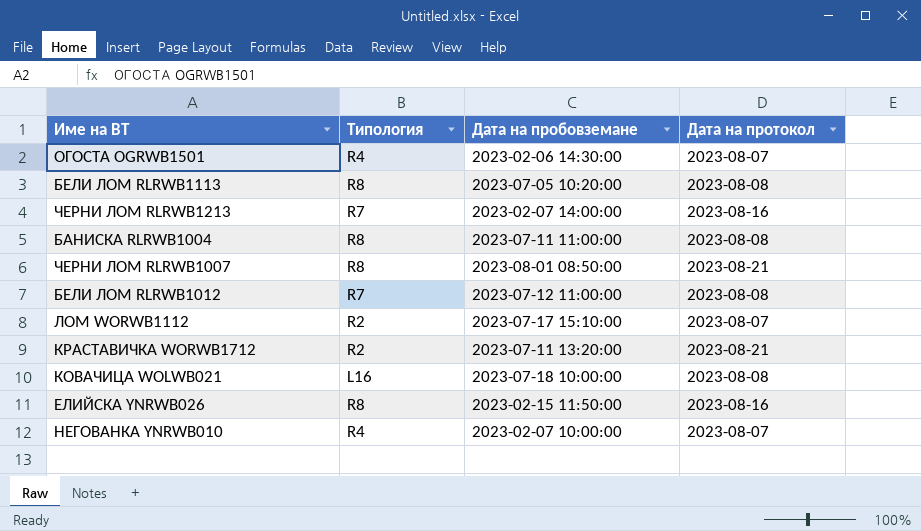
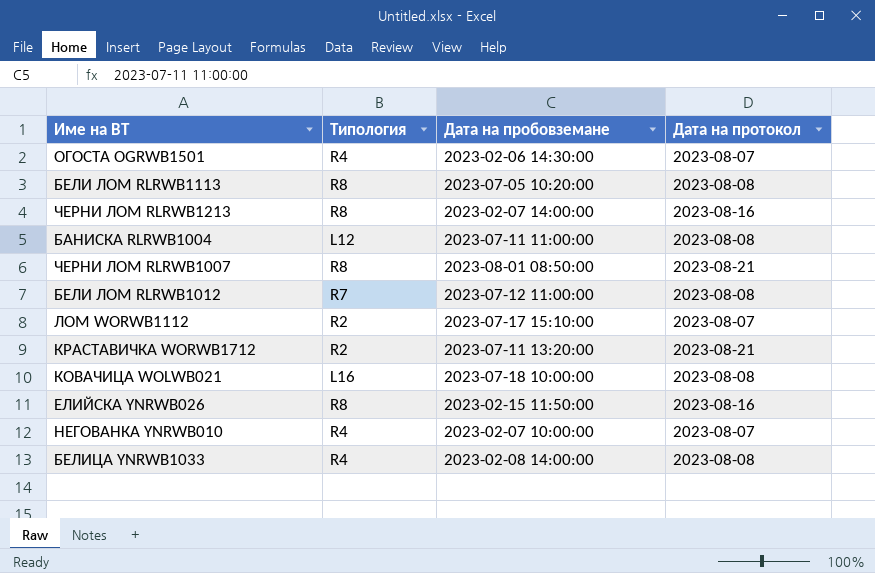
ЧЕРНИ ЛОМ RLRWB1213 | Типология: R7 -> R8
БАНИСКА RLRWB1004 | Типология: R8 -> L12
row БЕЛИЦА YNRWB1033: none -> R4 | 2023-02-08 14:00:00 | 2023-08-08

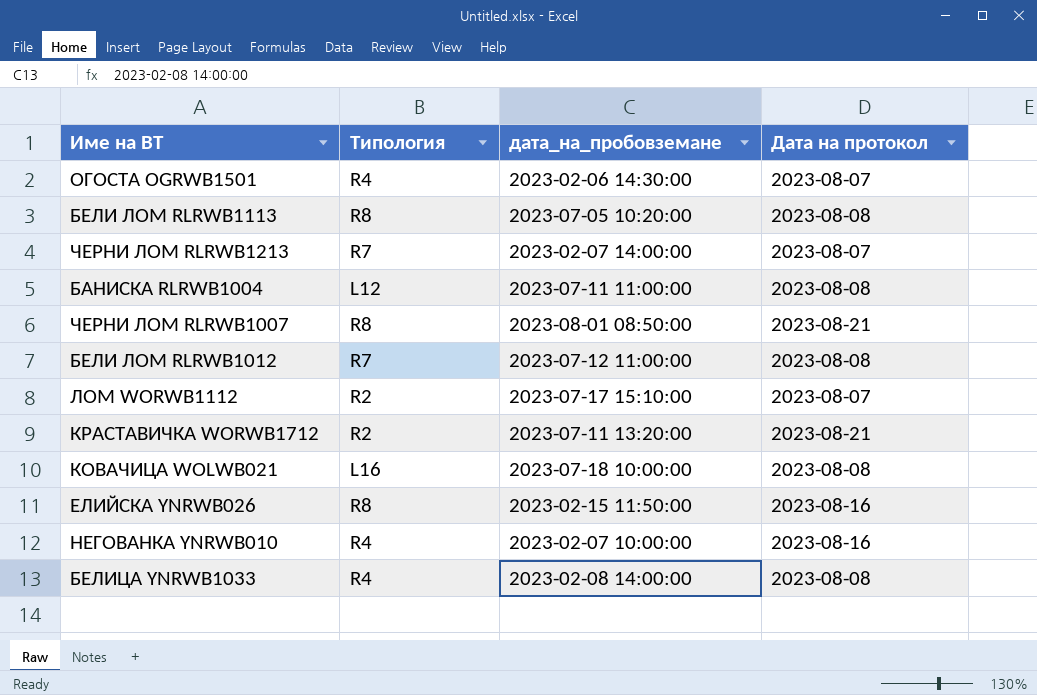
column name: Дата на пробовземане -> дата_на_пробовземане
ЧЕРНИ ЛОМ RLRWB1213 | Типология: R8 -> R7
ЧЕРНИ ЛОМ RLRWB1213 | Дата на протокол: 2023-08-16 -> 2023-08-07
НЕГОВАНКА YNRWB010 | Дата на протокол: 2023-08-07 -> 2023-08-16

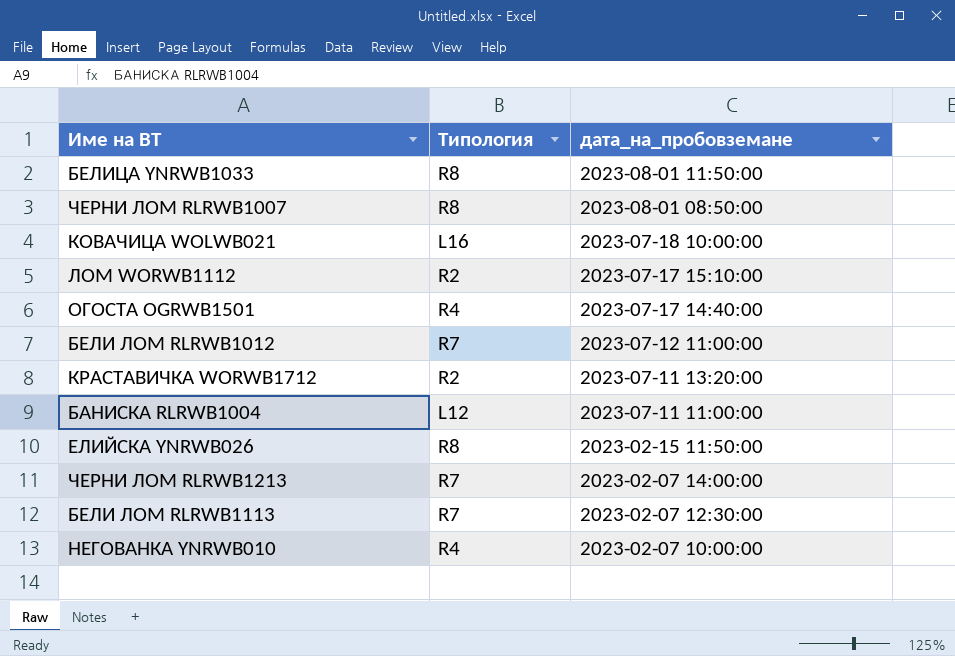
row order: none -> дата_на_пробовземане descending
column Дата на протокол | position: 4 -> none
БЕЛИЦА YNRWB1033 | Типология: R4 -> R8
БЕЛИЦА YNRWB1033 | дата_на_пробовземане: 2023-02-08 14:00:00 -> 2023-08-01 11:50:00
ОГОСТА OGRWB1501 | дата_на_пробовземане: 2023-02-06 14:30:00 -> 2023-07-17 14:40:00
БЕЛИ ЛОМ RLRWB1113 | Типология: R8 -> R7
БЕЛИ ЛОМ RLRWB1113 | дата_на_пробовземане: 2023-07-05 10:20:00 -> 2023-02-07 12:30:00

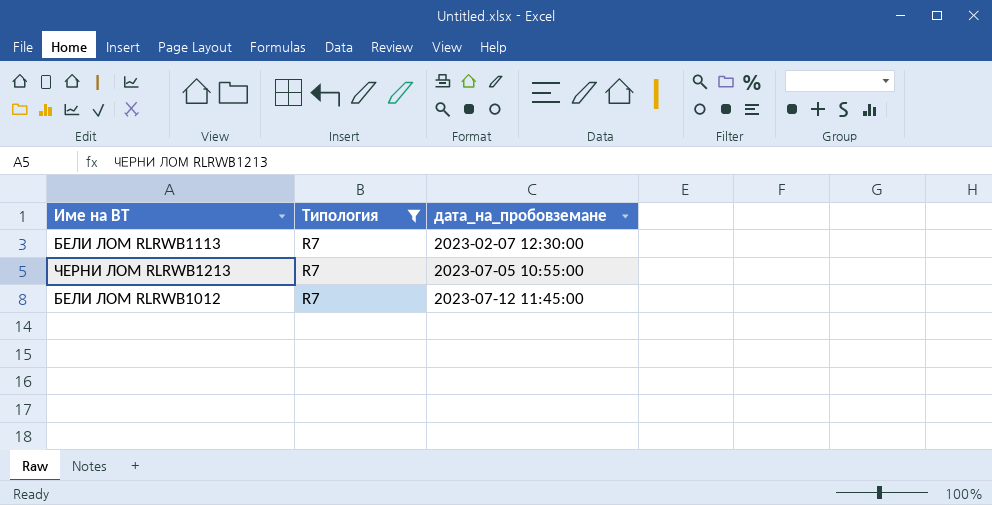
filter: none -> Типология = R7
row order: дата_на_пробовземане descending -> дата_на_пробовземане ascending
ЧЕРНИ ЛОМ RLRWB1213 | дата_на_пробовземане: 2023-02-07 14:00:00 -> 2023-07-05 10:55:00
БЕЛИ ЛОМ RLRWB1012 | дата_на_пробовземане: 2023-07-12 11:00:00 -> 2023-07-12 11:45:00

